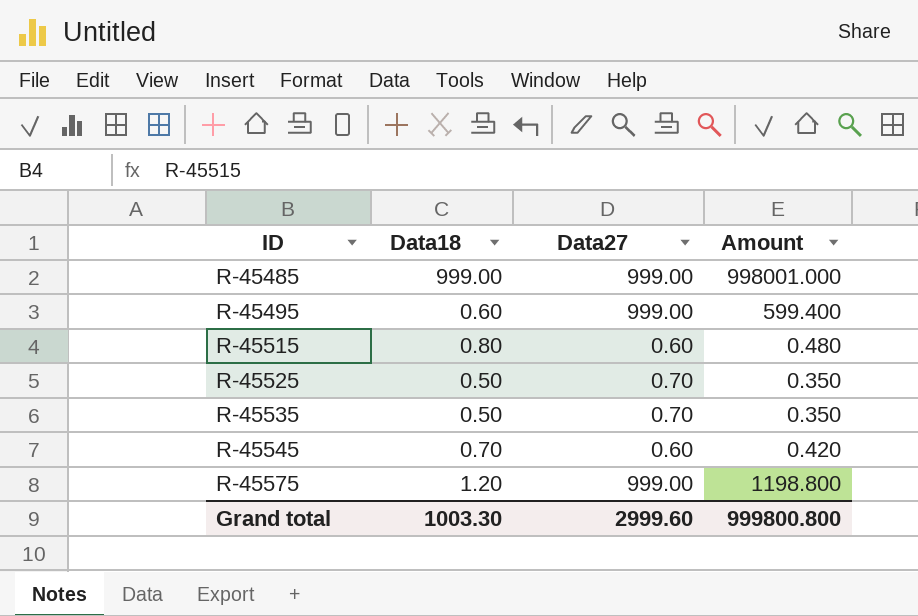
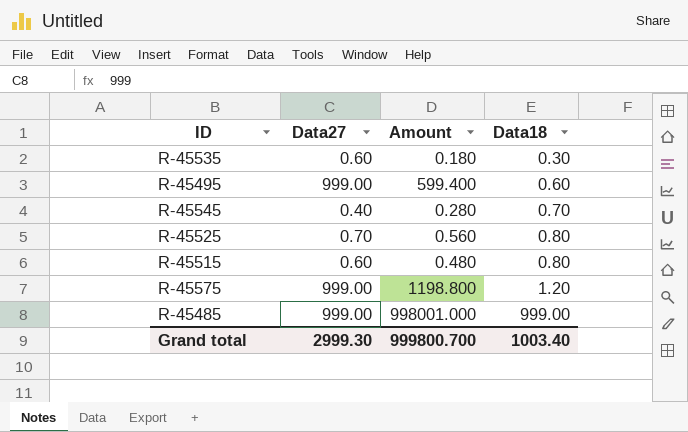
row order: ID ascending -> Data18 ascending
column Data18 | position: 2 -> 4
R-45535 | Data27: 0.70 -> 0.60
R-45535 | Amount: 0.350 -> 0.180
R-45535 | Data18: 0.50 -> 0.30
R-45545 | Data27: 0.60 -> 0.40
R-45545 | Amount: 0.420 -> 0.280
R-45525 | Amount: 0.350 -> 0.560
R-45525 | Data18: 0.50 -> 0.80
Grand total | Data27: 2999.60 -> 2999.30
Grand total | Amount: 999800.800 -> 999800.700
Grand total | Data18: 1003.30 -> 1003.40

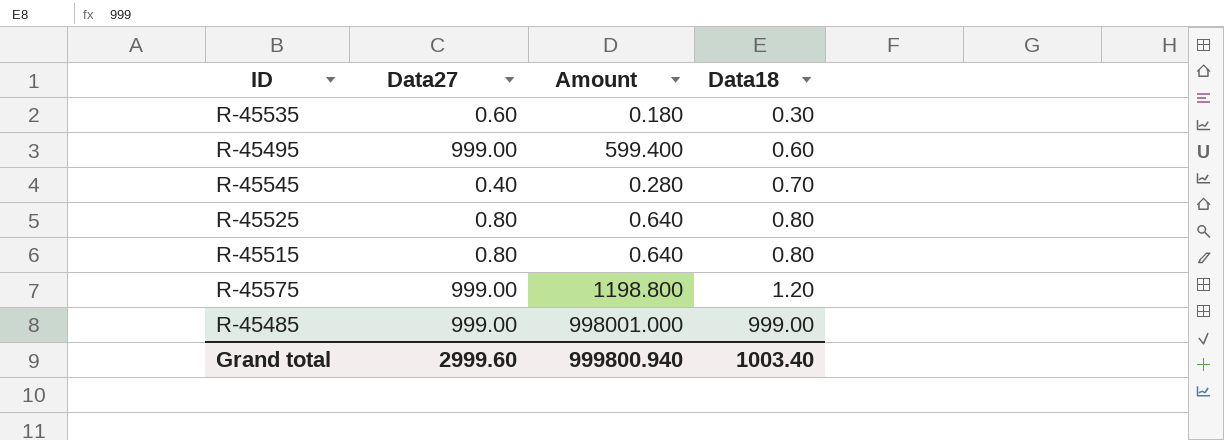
R-45525 | Data27: 0.70 -> 0.80
R-45525 | Amount: 0.560 -> 0.640
R-45515 | Data27: 0.60 -> 0.80
R-45515 | Amount: 0.480 -> 0.640
Grand total | Data27: 2999.30 -> 2999.60
Grand total | Amount: 999800.700 -> 999800.940

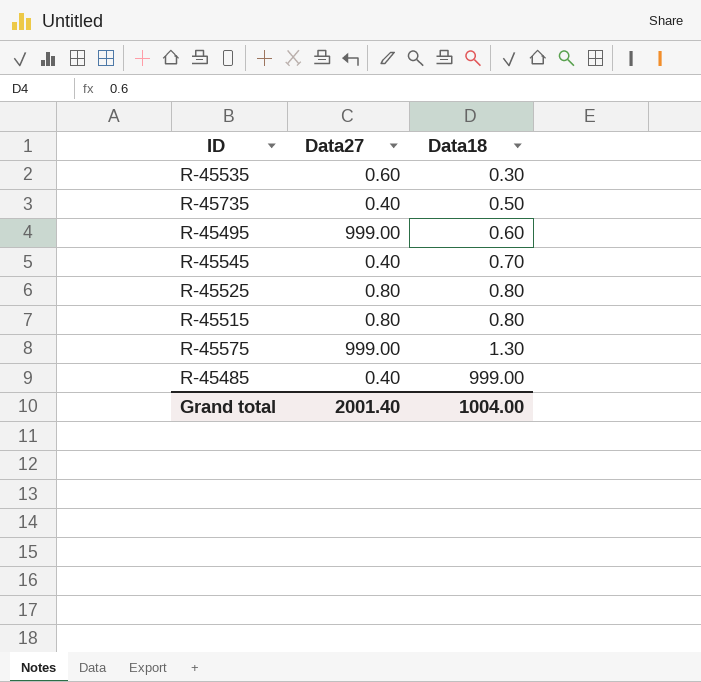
column Amount | formula: [Data27] * [Data18] -> none
row R-45735: none -> 0.40 | 0.50
R-45575 | Data18: 1.20 -> 1.30
R-45485 | Data27: 999.00 -> 0.40
Grand total | Data27: 2999.60 -> 2001.40
Grand total | Data18: 1003.40 -> 1004.00

